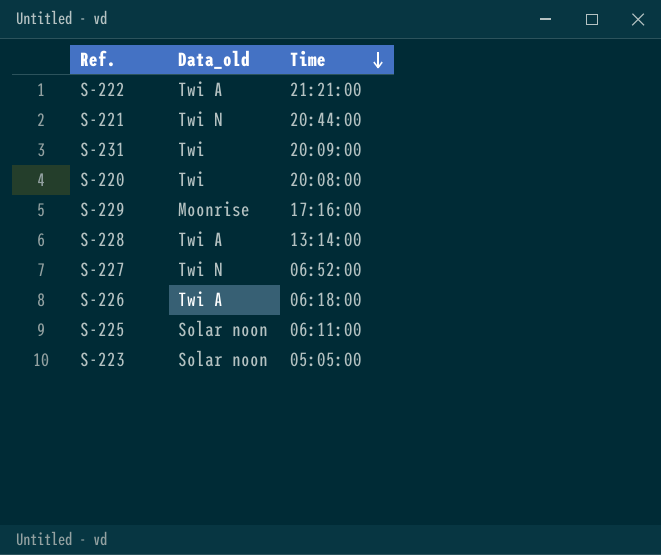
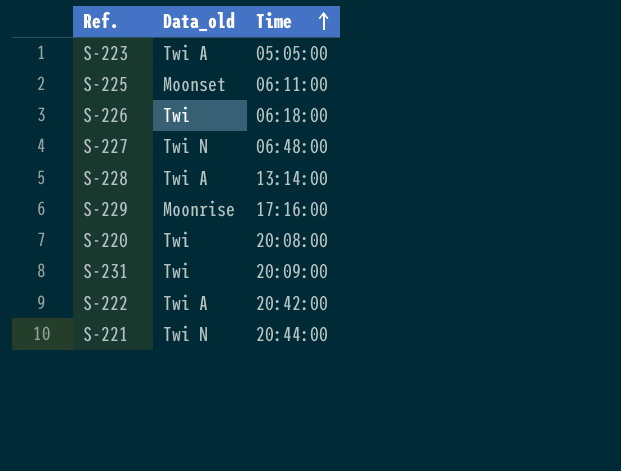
row order: Time descending -> Time ascending
S-223 | Data_old: Solar noon -> Twi A
S-225 | Data_old: Solar noon -> Moonset
S-226 | Data_old: Twi A -> Twi
S-227 | Time: 06:52:00 -> 06:48:00
S-222 | Time: 21:21:00 -> 20:42:00

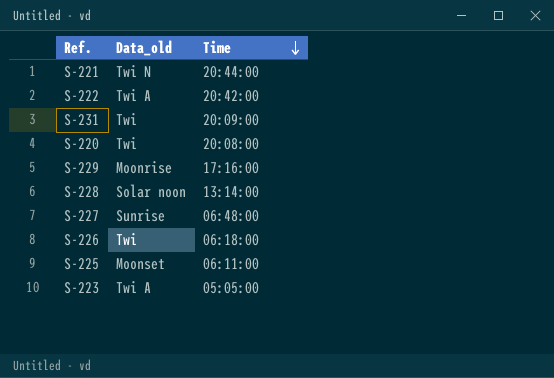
row order: Time ascending -> Time descending
S-228 | Data_old: Twi A -> Solar noon
S-227 | Data_old: Twi N -> Sunrise

